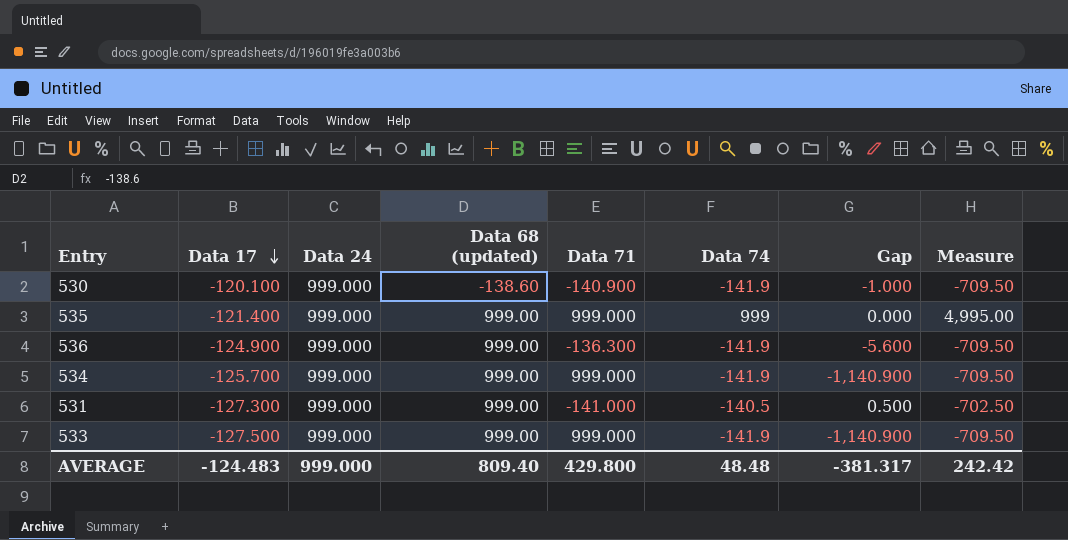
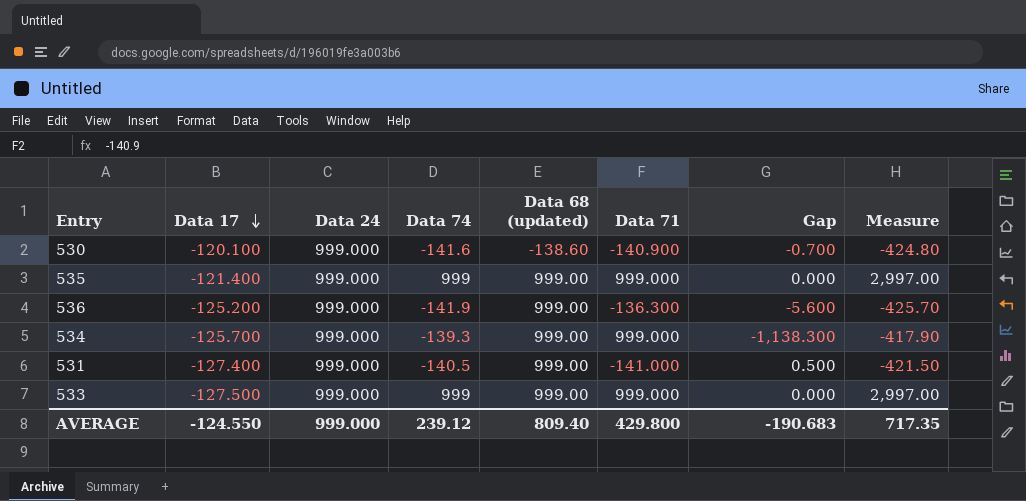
column Data 74 | position: 6 -> 4
column Measure | formula: [Data 74] * 5 -> [Data 74] * 3
530 | Data 74: -141.9 -> -141.6
530 | Gap: -1.000 -> -0.700
536 | Data 17: -124.900 -> -125.200
534 | Data 74: -141.9 -> -139.3
534 | Gap: -1,140.900 -> -1,138.300
531 | Data 17: -127.300 -> -127.400
533 | Data 74: -141.9 -> 999
533 | Gap: -1,140.900 -> 0.000
AVERAGE | Data 17: -124.483 -> -124.550
AVERAGE | Data 74: 48.48 -> 239.12
AVERAGE | Gap: -381.317 -> -190.683
AVERAGE | Measure: 242.42 -> 717.35

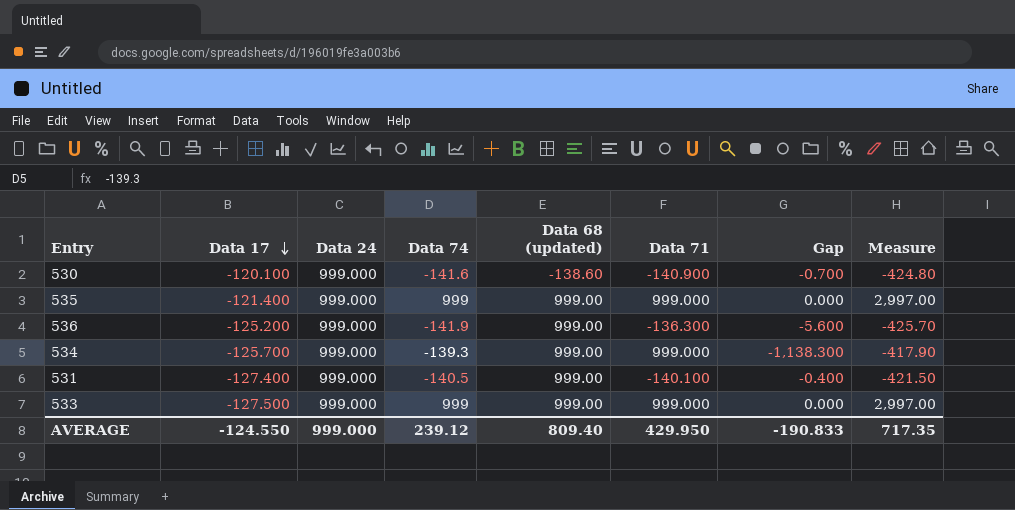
531 | Data 71: -141.000 -> -140.100
531 | Gap: 0.500 -> -0.400
AVERAGE | Data 71: 429.800 -> 429.950
AVERAGE | Gap: -190.683 -> -190.833

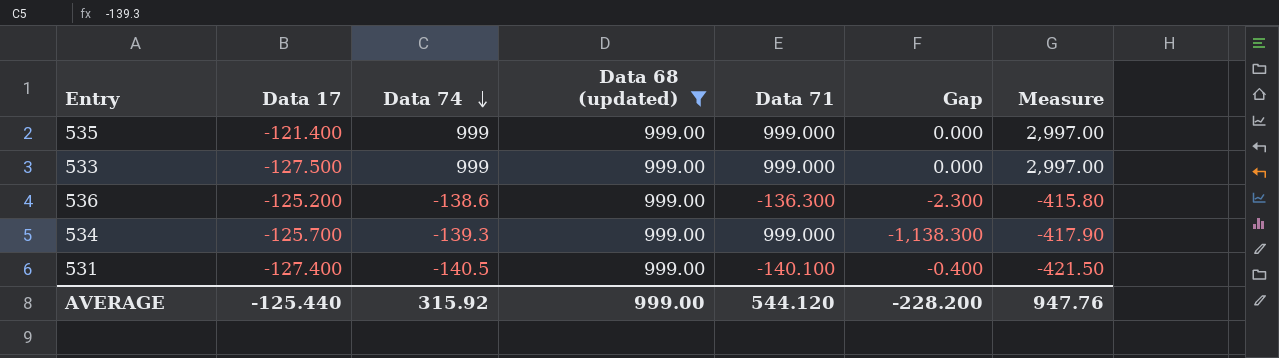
filter: none -> Data 68 (updated) = 999.00
row order: Data 17 descending -> Data 74 descending
column Data 24 | position: 3 -> none
536 | Data 74: -141.9 -> -138.6
536 | Gap: -5.600 -> -2.300
536 | Measure: -425.70 -> -415.80
AVERAGE | Data 17: -124.550 -> -125.440
AVERAGE | Data 74: 239.12 -> 315.92
AVERAGE | Data 68 (updated): 809.40 -> 999.00
AVERAGE | Data 71: 429.950 -> 544.120
AVERAGE | Gap: -190.833 -> -228.200
AVERAGE | Measure: 717.35 -> 947.76

